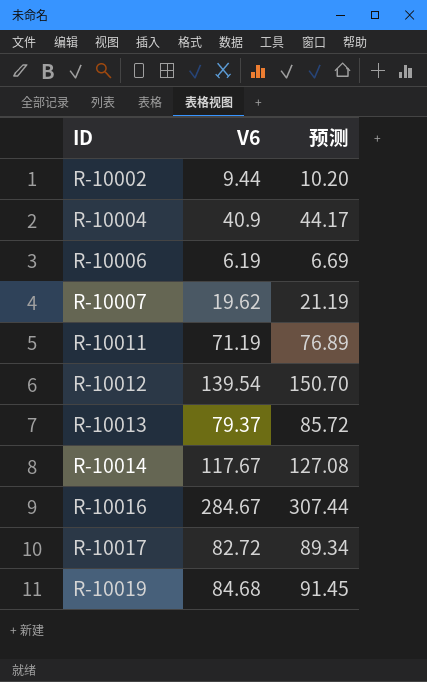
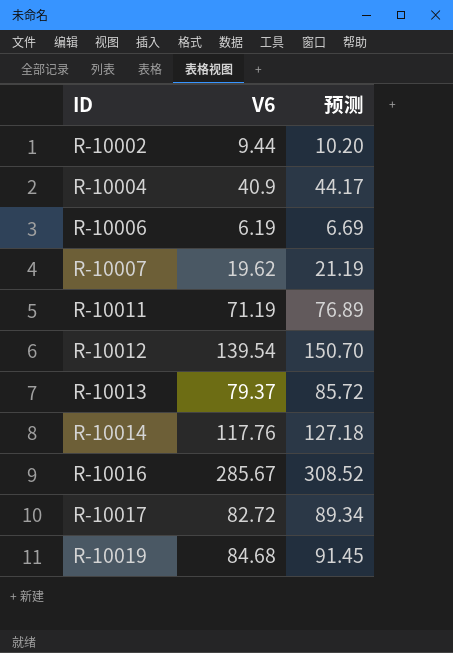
R-10014 | V6: 117.67 -> 117.76
R-10014 | 预测: 127.08 -> 127.18
R-10016 | V6: 284.67 -> 285.67
R-10016 | 预测: 307.44 -> 308.52

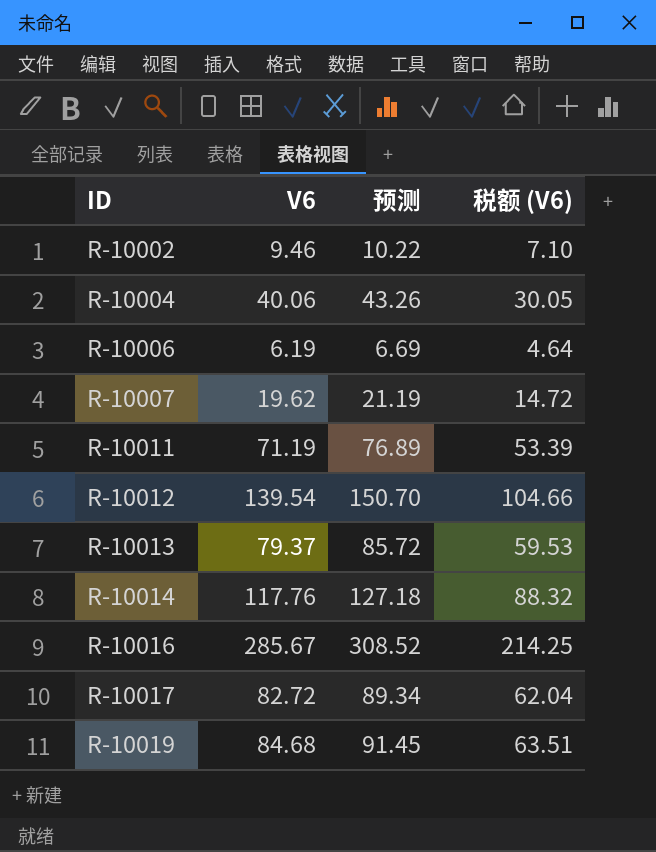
column 税额 (V6) | formula: none -> [V6] * 0.75
R-10002 | V6: 9.44 -> 9.46
R-10002 | 预测: 10.20 -> 10.22
R-10004 | V6: 40.9 -> 40.06
R-10004 | 预测: 44.17 -> 43.26

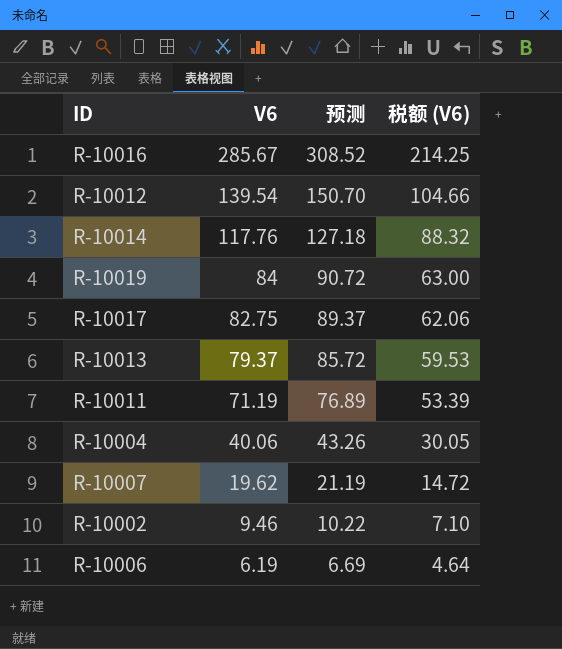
row order: ID ascending -> V6 descending
R-10019 | V6: 84.68 -> 84
R-10019 | 预测: 91.45 -> 90.72
R-10019 | 税额 (V6): 63.51 -> 63.00
R-10017 | V6: 82.72 -> 82.75
R-10017 | 预测: 89.34 -> 89.37
R-10017 | 税额 (V6): 62.04 -> 62.06

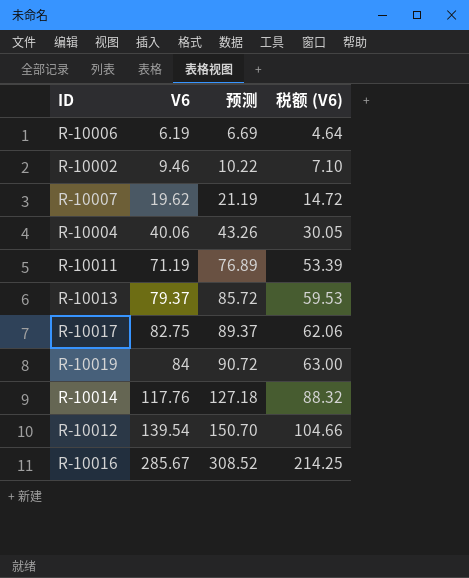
row order: V6 descending -> V6 ascending

